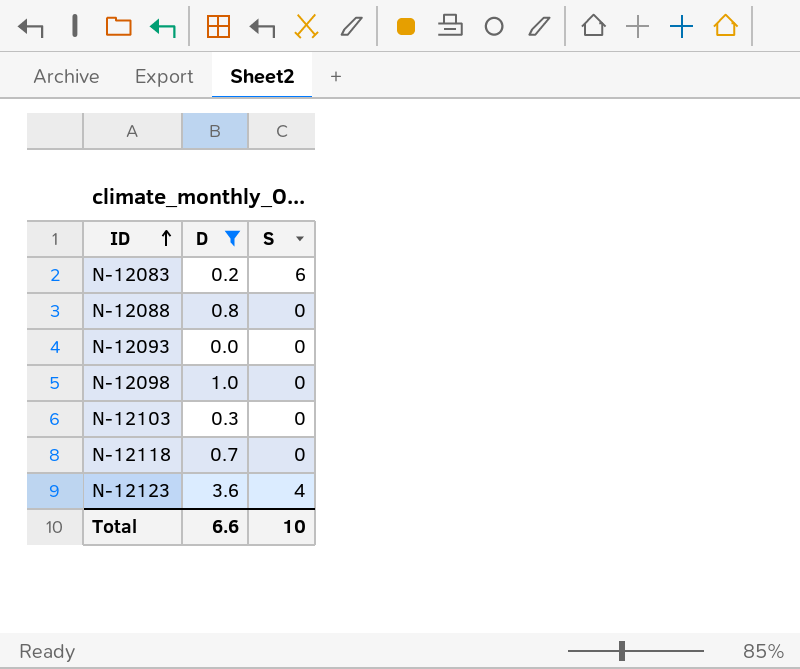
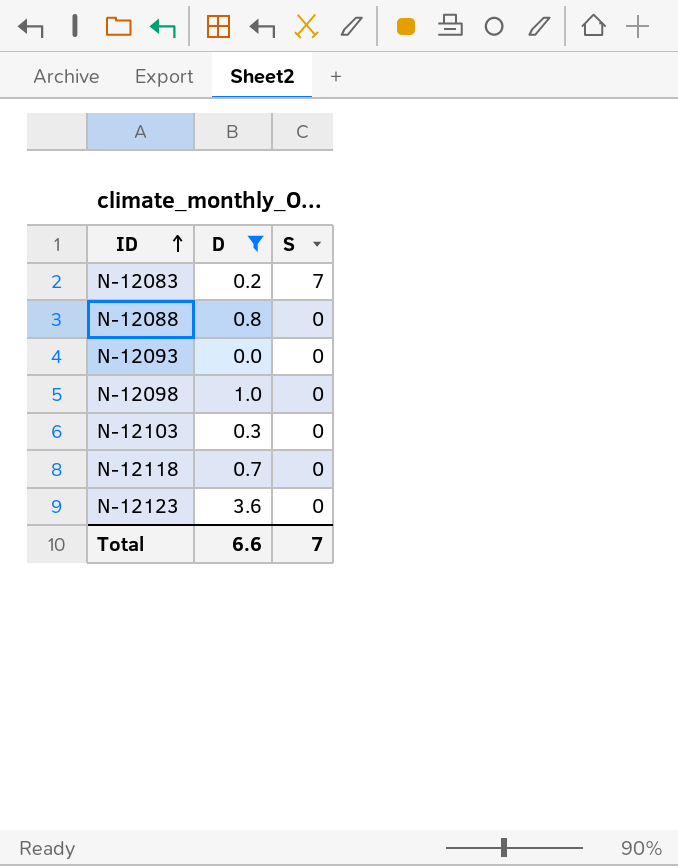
N-12083 | S: 6 -> 7
N-12123 | S: 4 -> 0
Total | S: 10 -> 7

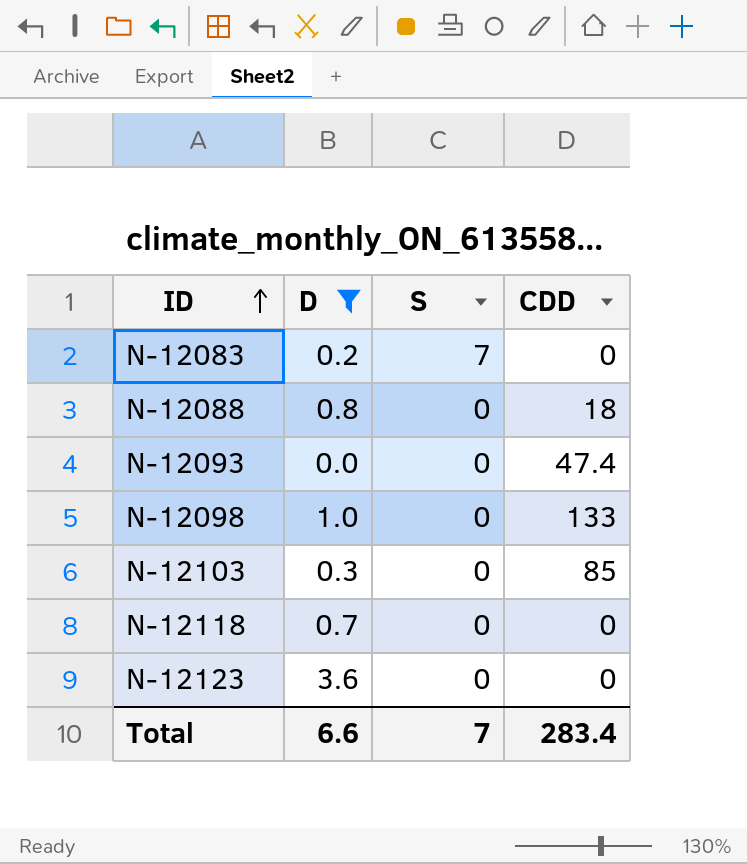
column CDD | position: none -> 4

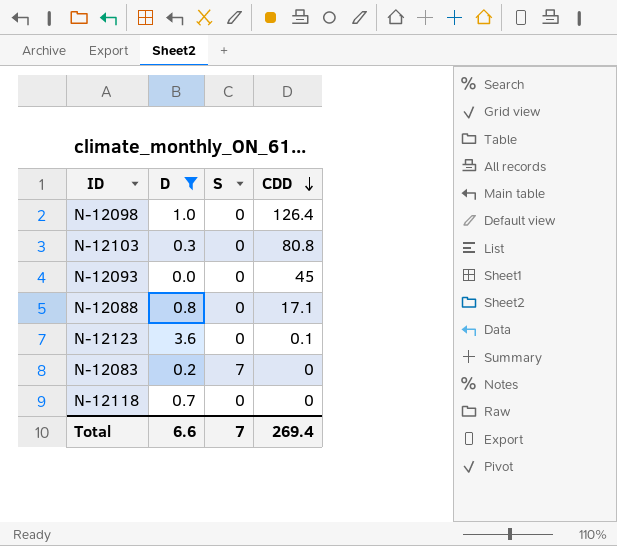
row order: ID ascending -> CDD descending
N-12098 | CDD: 133 -> 126.4
N-12103 | CDD: 85 -> 80.8
N-12093 | CDD: 47.4 -> 45
N-12088 | CDD: 18 -> 17.1
N-12123 | CDD: 0 -> 0.1
Total | CDD: 283.4 -> 269.4

